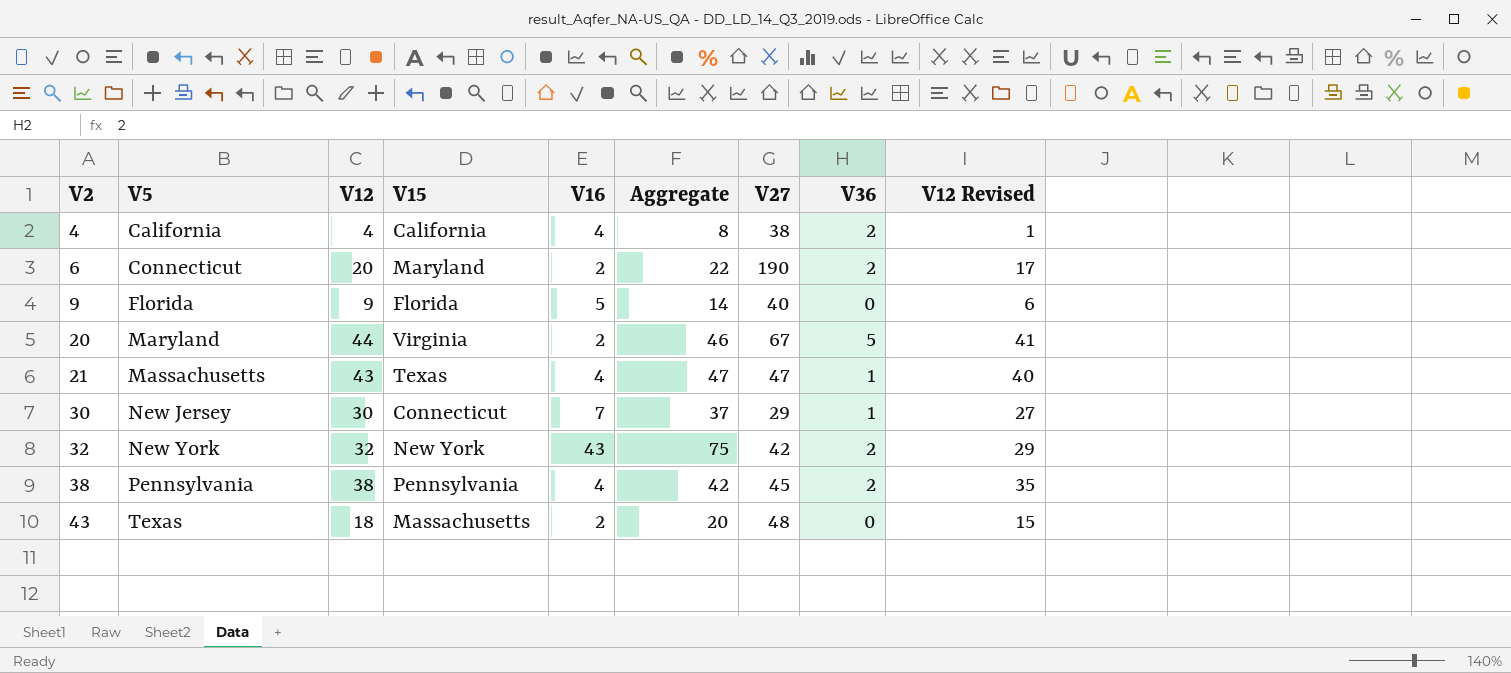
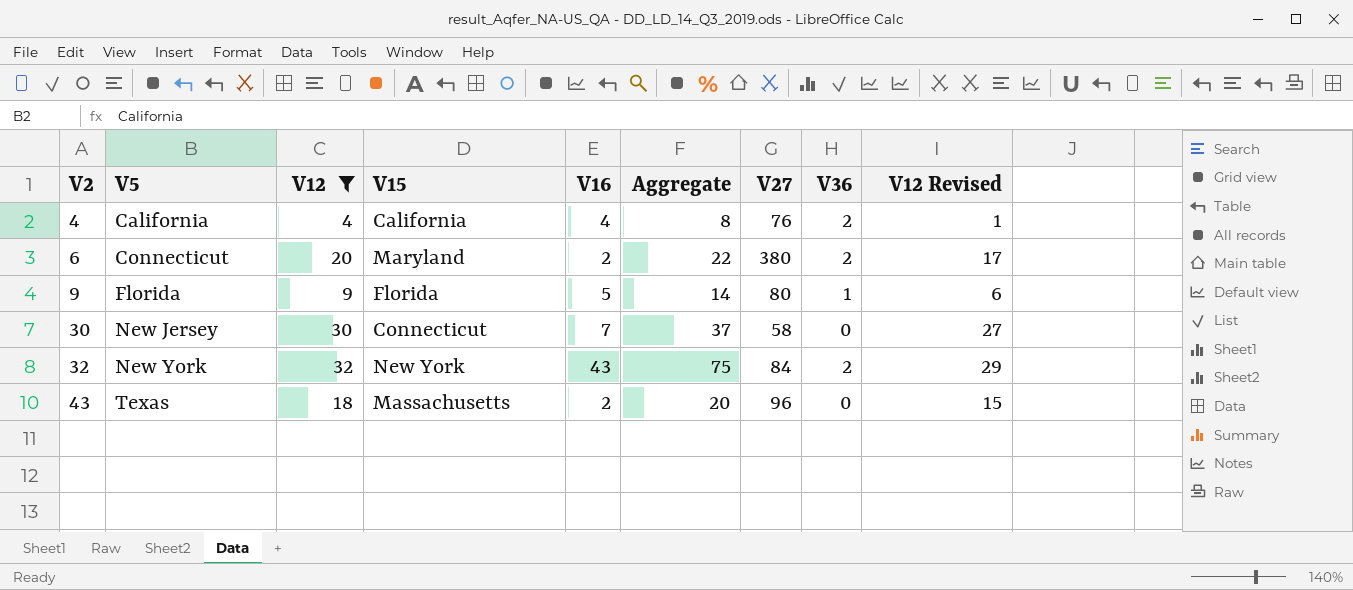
filter: none -> V12 <= 32
4 | V27: 38 -> 76
6 | V27: 190 -> 380
9 | V27: 40 -> 80
9 | V36: 0 -> 1
30 | V27: 29 -> 58
30 | V36: 1 -> 0
32 | V27: 42 -> 84
43 | V27: 48 -> 96

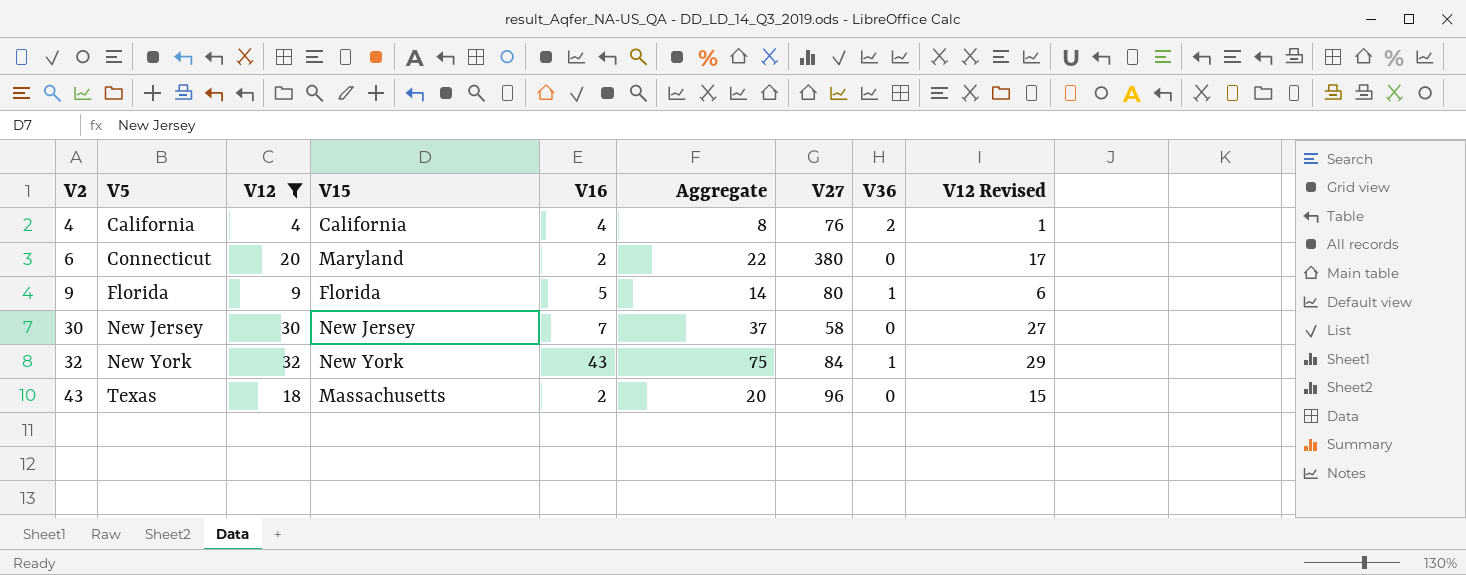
6 | V36: 2 -> 0
30 | V15: Connecticut -> New Jersey
32 | V36: 2 -> 1

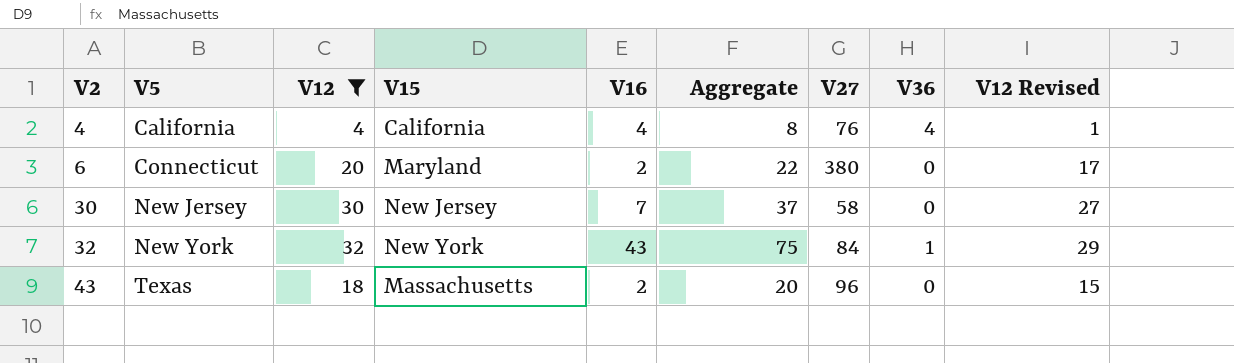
row 9: Florida | 9 | Florida | 5 | 14 | 80 | 1 | 6 -> none
4 | V36: 2 -> 4

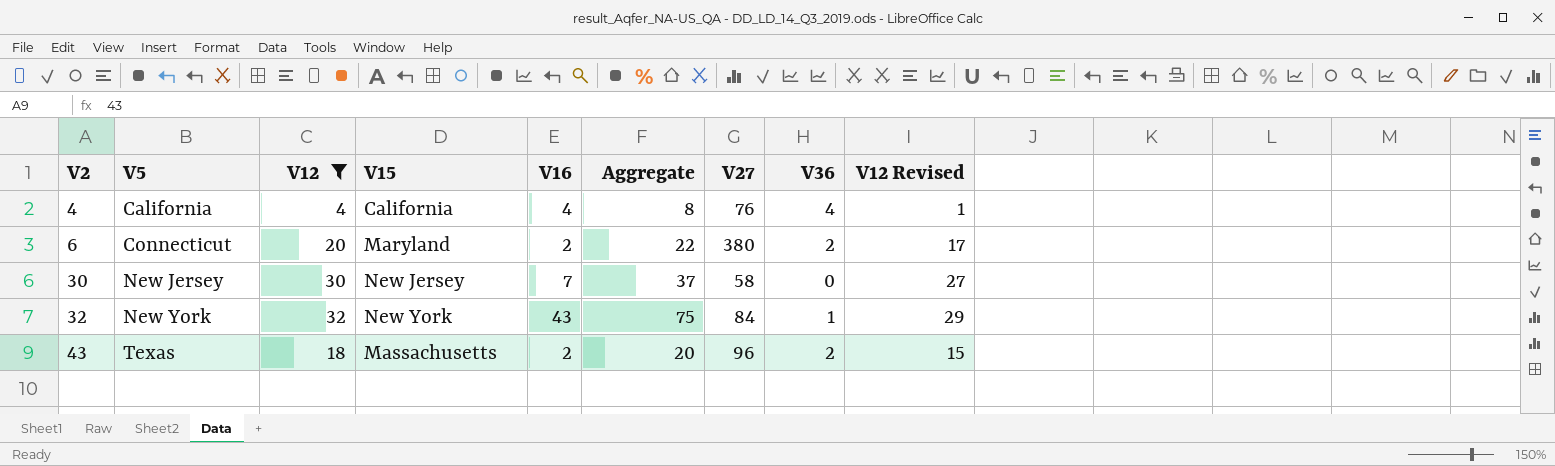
6 | V36: 0 -> 2
43 | V36: 0 -> 2

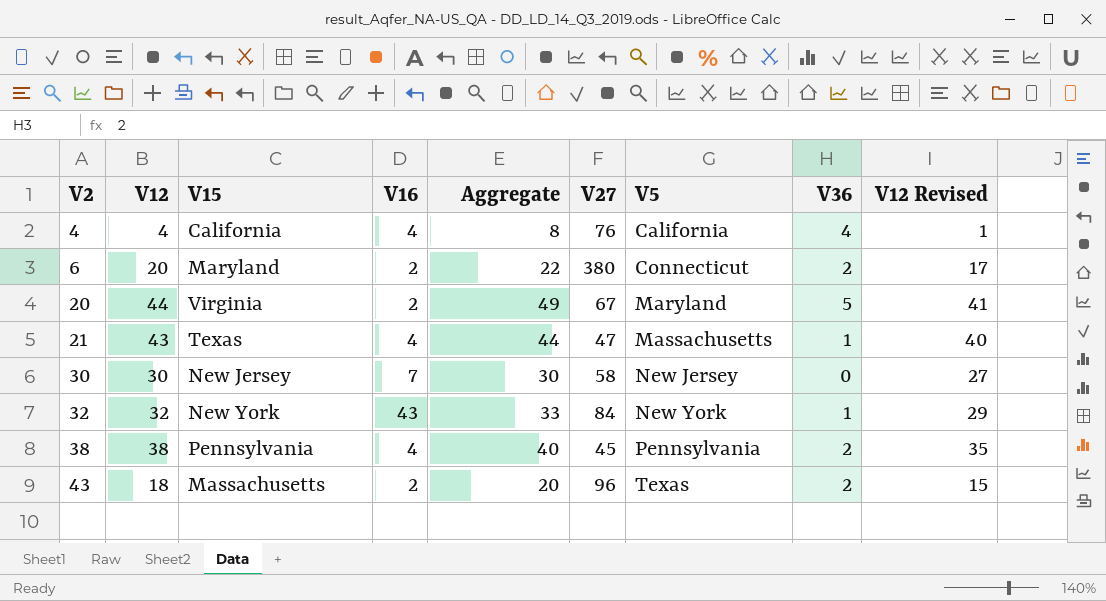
filter: V12 <= 32 -> none
column Aggregate | formula: [V12] + [V16] -> [V12] + [V36]
column V5 | position: 2 -> 7

